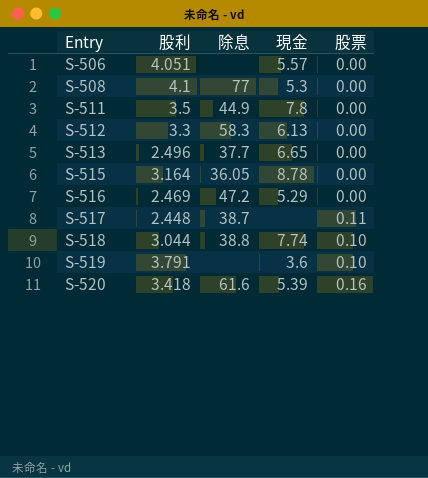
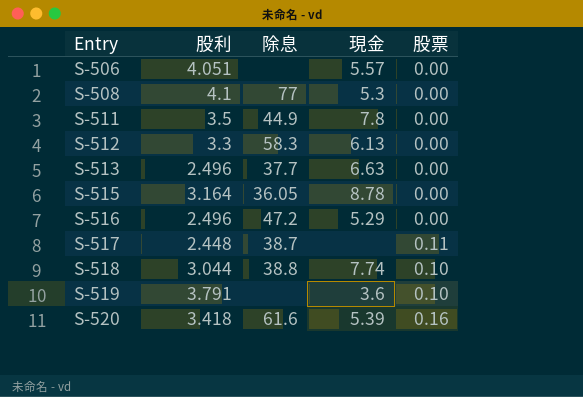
S-513 | 現金: 6.65 -> 6.63
S-516 | 股利: 2.469 -> 2.496

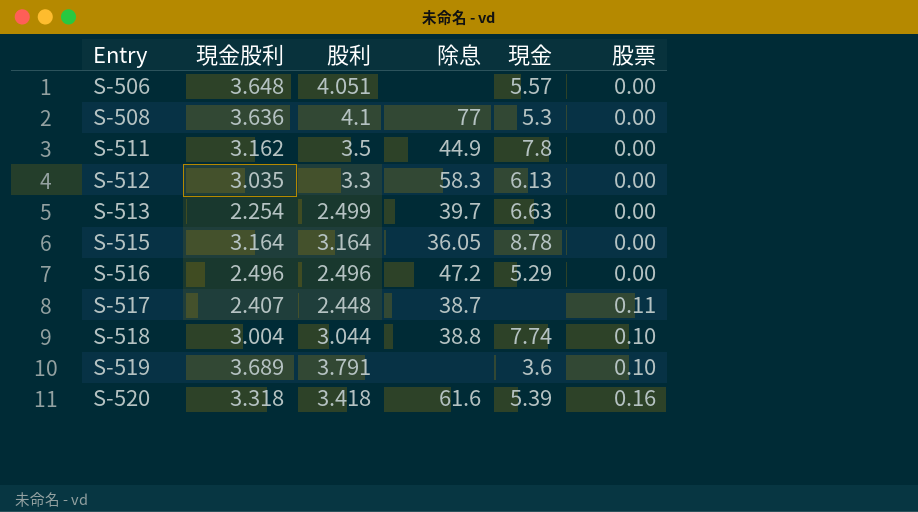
column 現金股利 | position: none -> 2
S-513 | 股利: 2.496 -> 2.499
S-513 | 除息: 37.7 -> 39.7

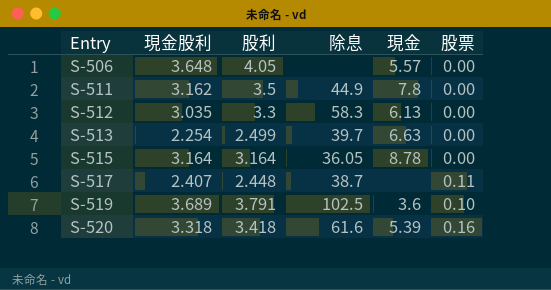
row S-508: 3.636 | 4.1 | 77 | 5.3 | 0.00 -> none
row S-516: 2.496 | 2.496 | 47.2 | 5.29 | 0.00 -> none
row S-518: 3.004 | 3.044 | 38.8 | 7.74 | 0.10 -> none
S-506 | 股利: 4.051 -> 4.05
S-519 | 除息: none -> 102.5

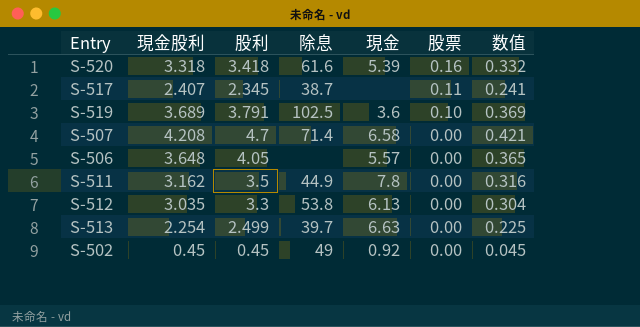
row order: Entry ascending -> 股票 descending
column 数值 | formula: none -> [現金股利] * 0.1
row S-515: 3.164 | 3.164 | 36.05 | 8.78 | 0.00 -> none
S-517 | 股利: 2.448 -> 2.345
row S-507: none -> 4.208 | 4.7 | 71.4 | 6.58 | 0.00 | 0.421
S-512 | 除息: 58.3 -> 53.8
row S-502: none -> 0.45 | 0.45 | 49 | 0.92 | 0.00 | 0.045

